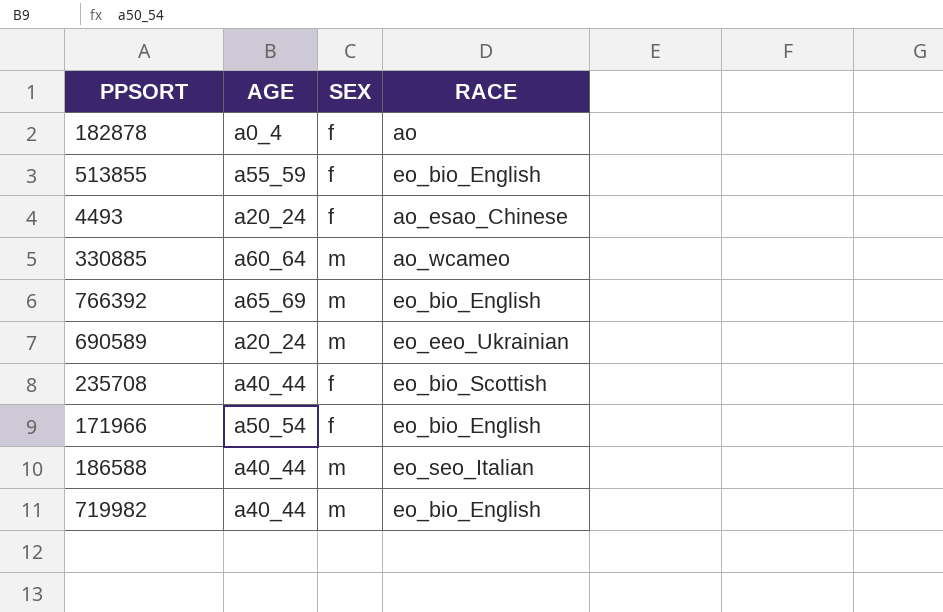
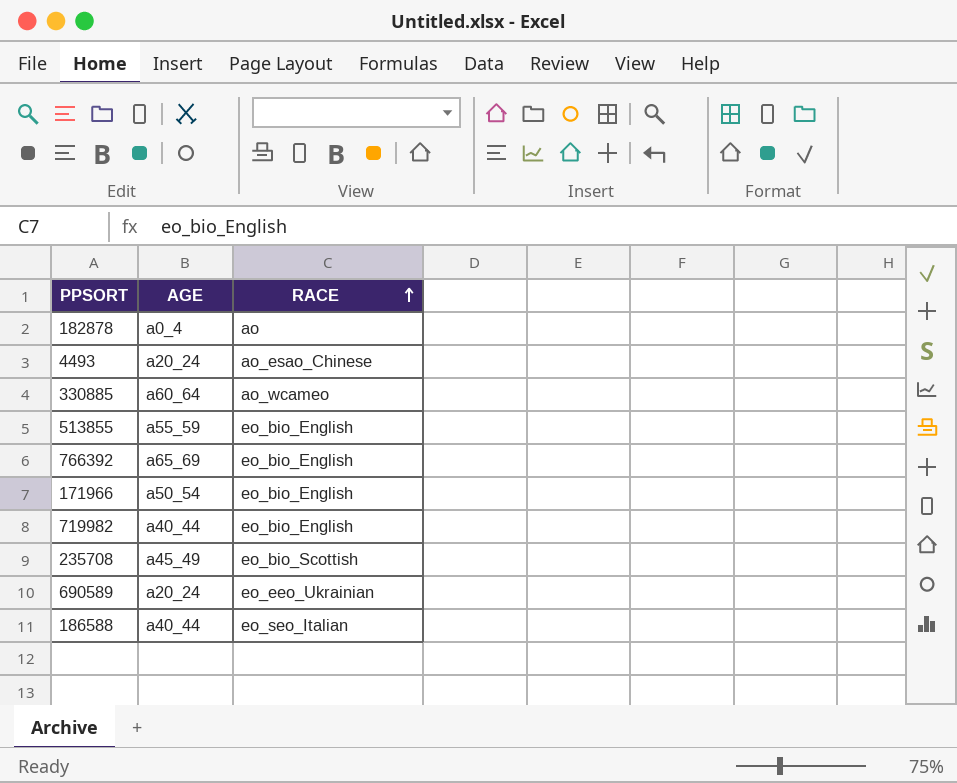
row order: none -> RACE ascending
column SEX | position: 3 -> none
235708 | AGE: a40_44 -> a45_49

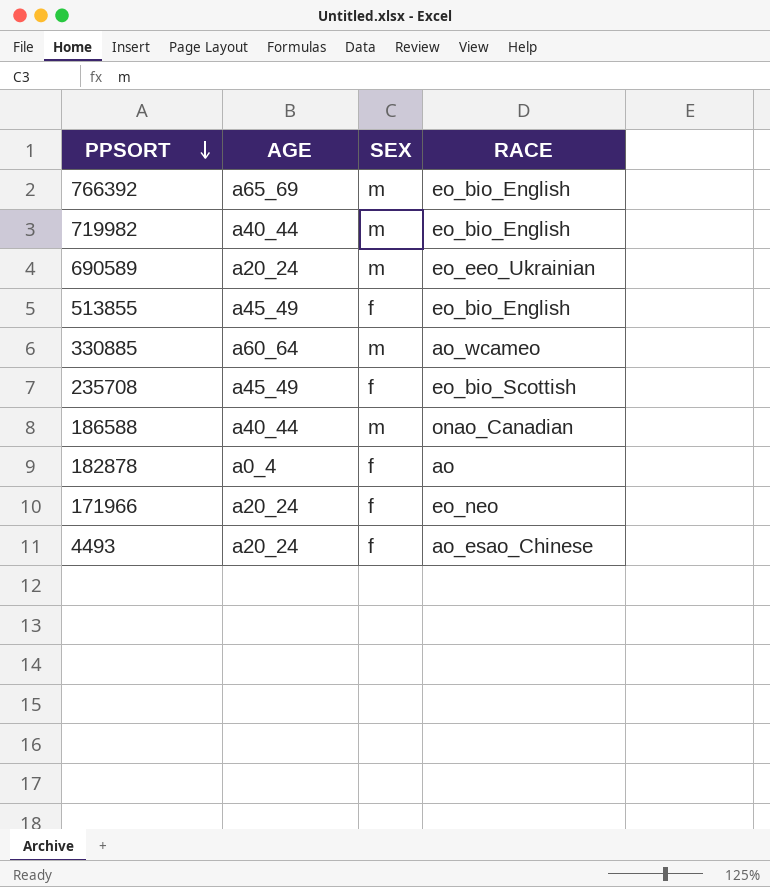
row order: RACE ascending -> PPSORT descending
column SEX | position: none -> 3
513855 | AGE: a55_59 -> a45_49
186588 | RACE: eo_seo_Italian -> onao_Canadian
171966 | AGE: a50_54 -> a20_24
171966 | RACE: eo_bio_English -> eo_neo

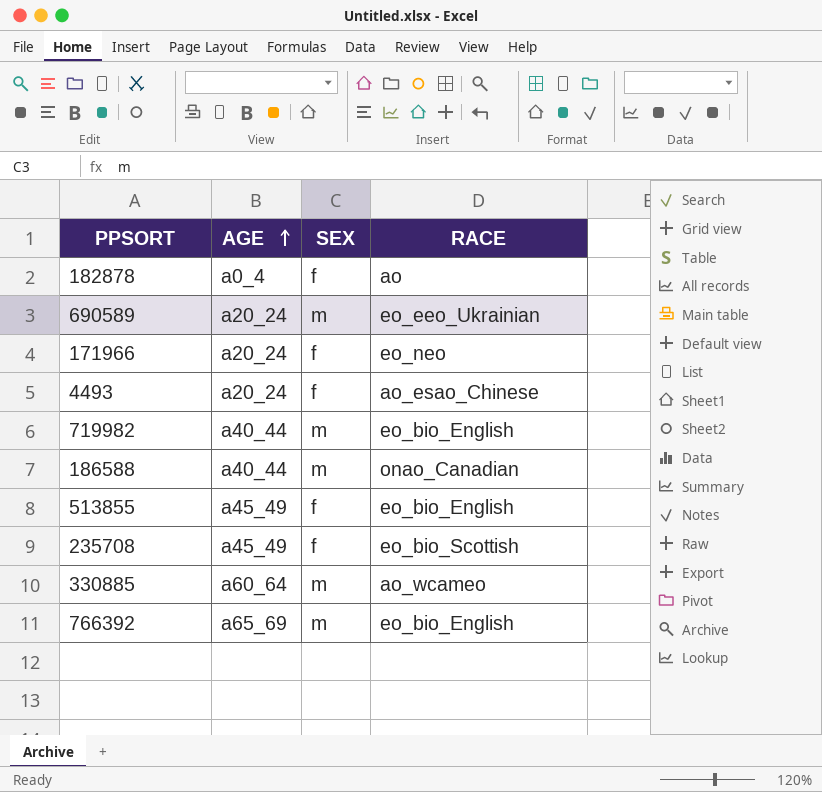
row order: PPSORT descending -> AGE ascending

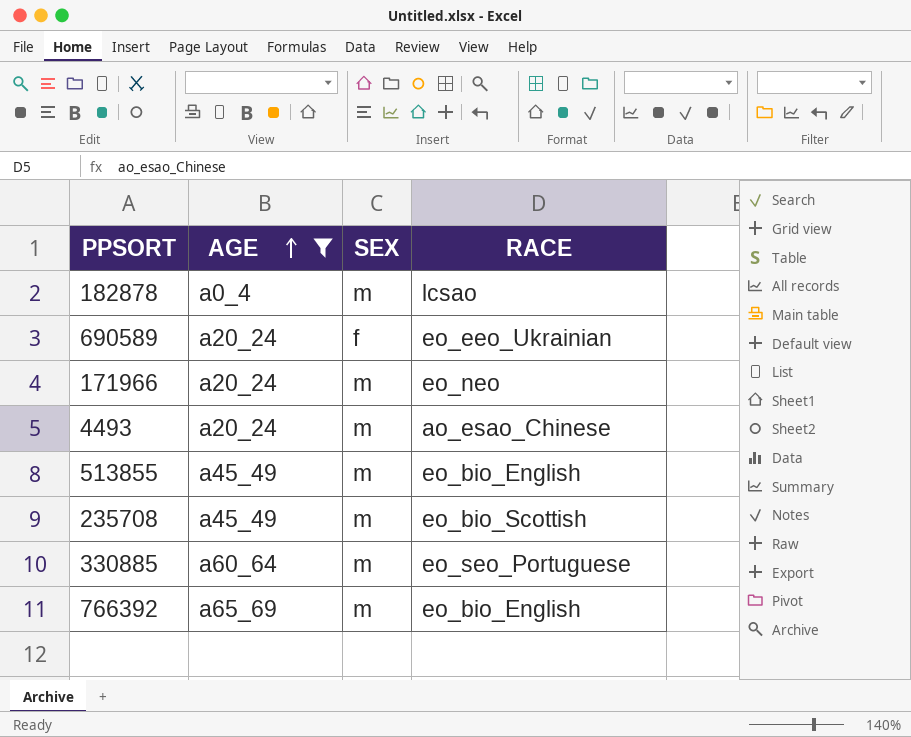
filter: none -> AGE != a40_44
182878 | SEX: f -> m
182878 | RACE: ao -> lcsao
690589 | SEX: m -> f
171966 | SEX: f -> m
4493 | SEX: f -> m
513855 | SEX: f -> m
235708 | SEX: f -> m
330885 | RACE: ao_wcameo -> eo_seo_Portuguese

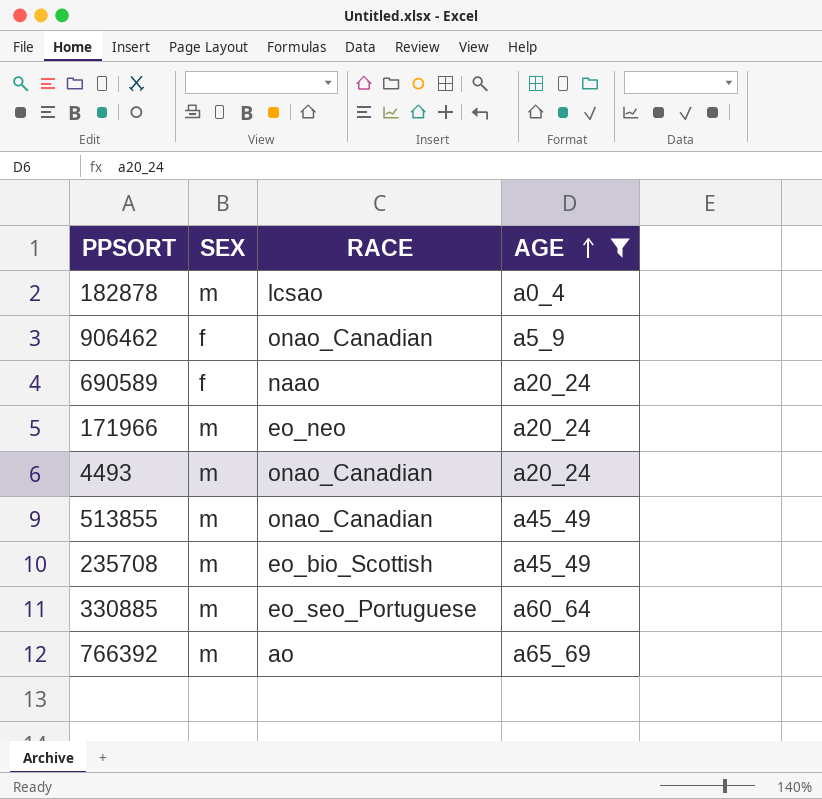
column AGE | position: 2 -> 4
row 906462: none -> f | onao_Canadian | a5_9
690589 | RACE: eo_eeo_Ukrainian -> naao
4493 | RACE: ao_esao_Chinese -> onao_Canadian
513855 | RACE: eo_bio_English -> onao_Canadian
766392 | RACE: eo_bio_English -> ao

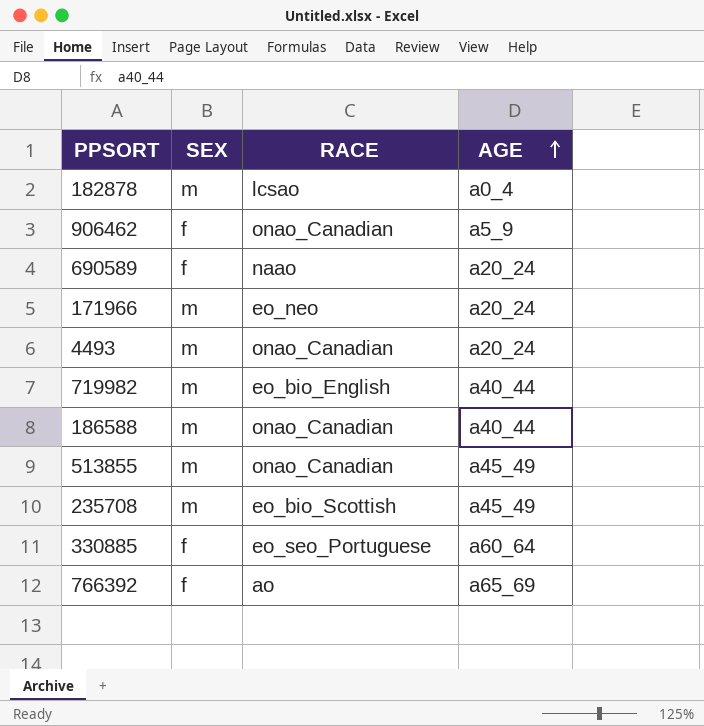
filter: AGE != a40_44 -> none
330885 | SEX: m -> f
766392 | SEX: m -> f

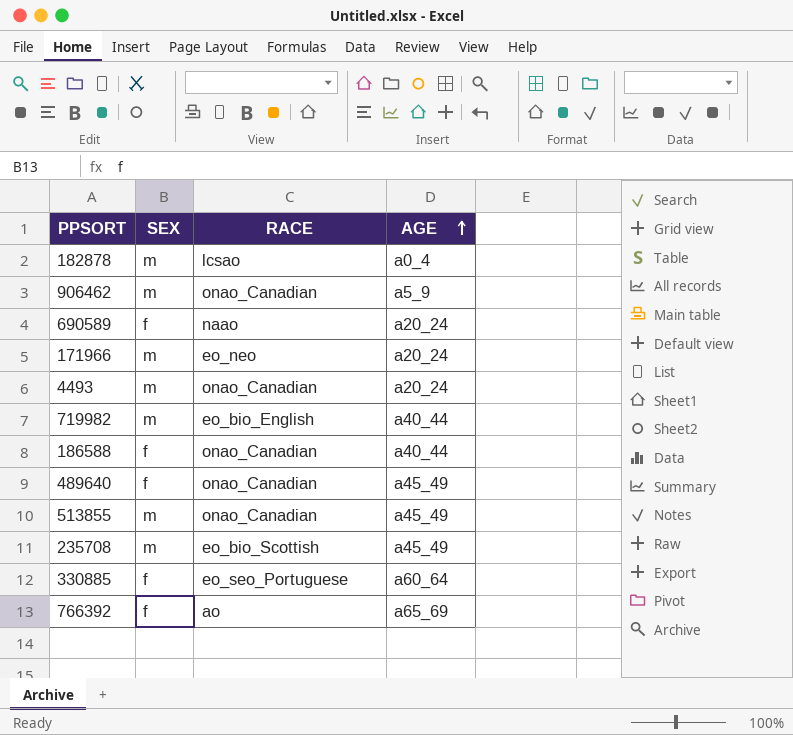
906462 | SEX: f -> m
186588 | SEX: m -> f
row 489640: none -> f | onao_Canadian | a45_49

